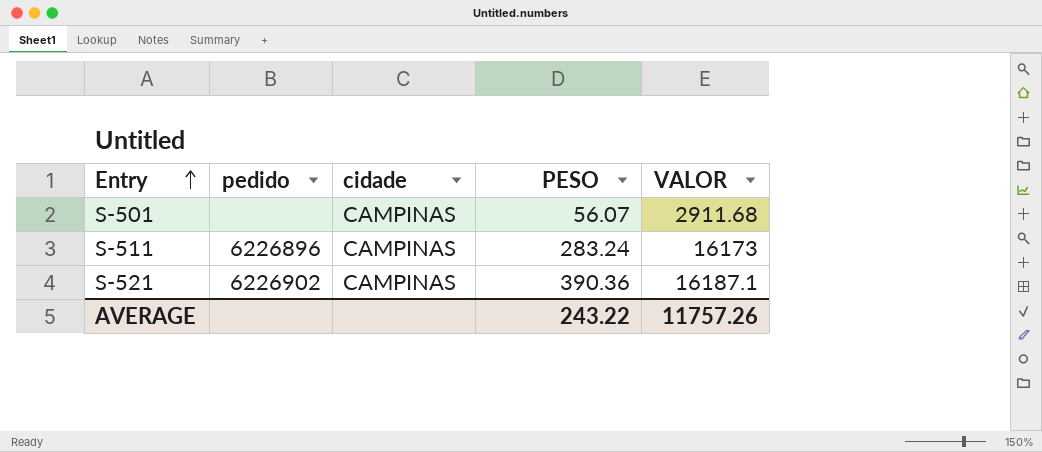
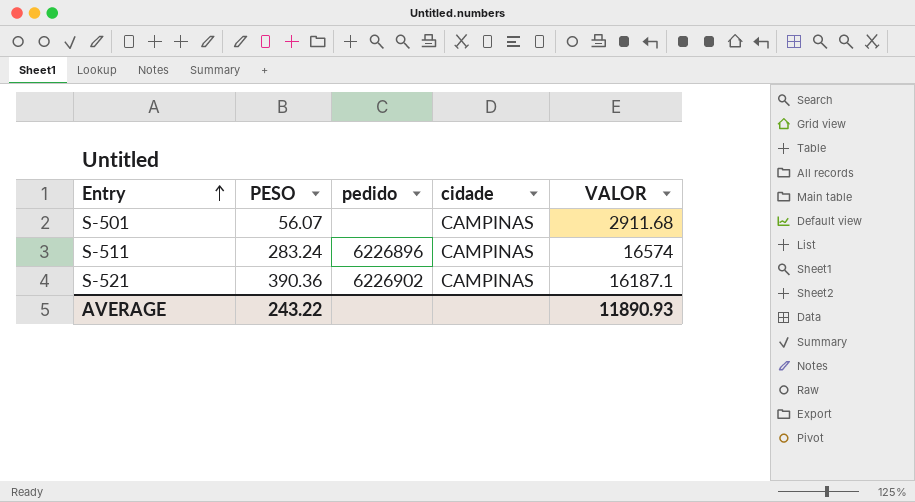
column PESO | position: 4 -> 2
S-511 | VALOR: 16173 -> 16574
AVERAGE | VALOR: 11757.26 -> 11890.93

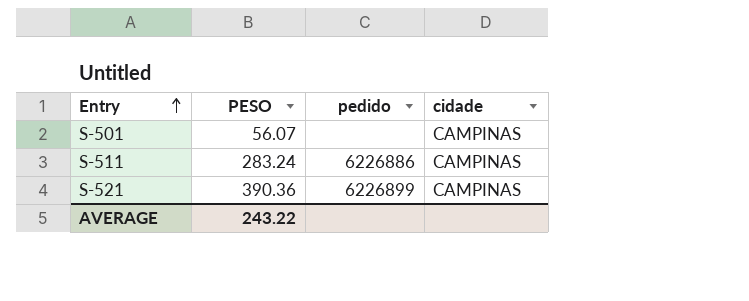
column VALOR | position: 5 -> none
S-511 | pedido: 6226896 -> 6226886
S-521 | pedido: 6226902 -> 6226899

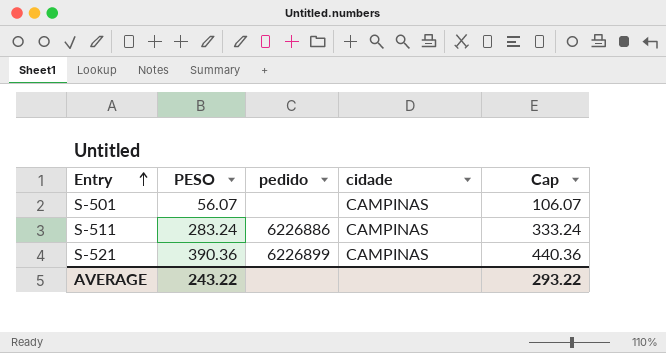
column Cap | formula: none -> [PESO] + 50

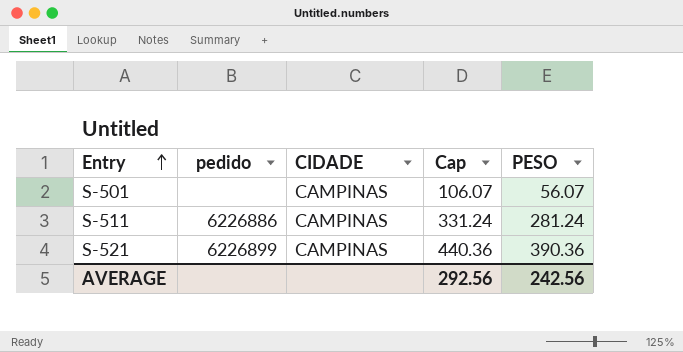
column name: cidade -> CIDADE
column PESO | position: 2 -> 5
S-511 | Cap: 333.24 -> 331.24
S-511 | PESO: 283.24 -> 281.24
AVERAGE | Cap: 293.22 -> 292.56
AVERAGE | PESO: 243.22 -> 242.56

